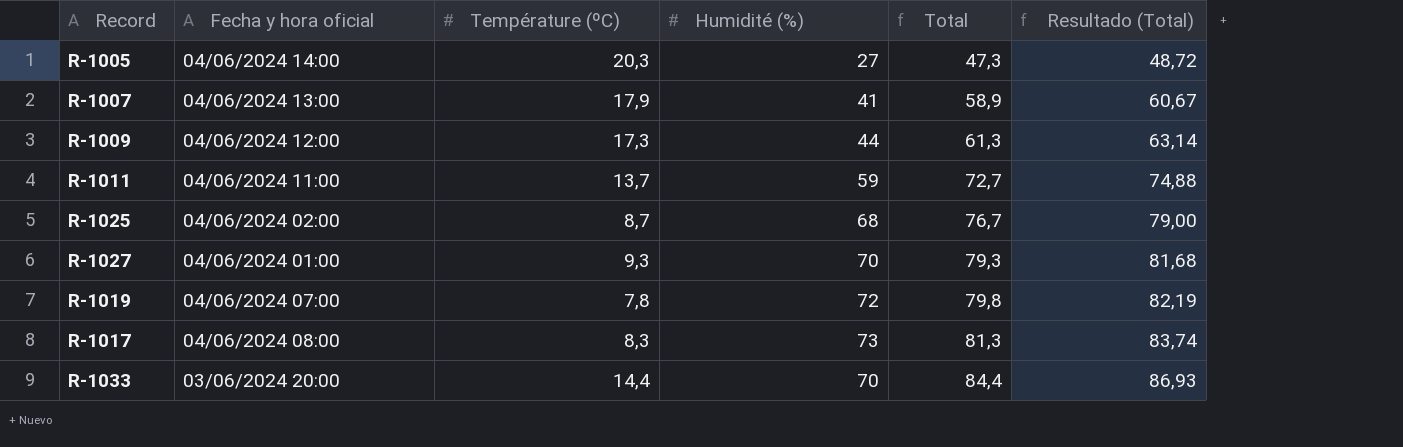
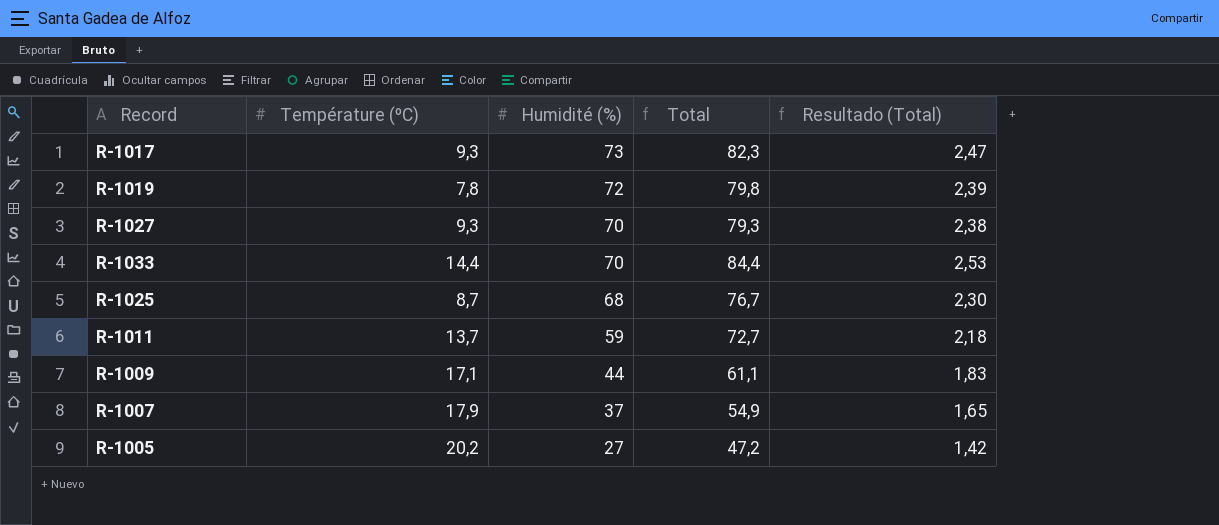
row order: Total ascending -> Humidité (%) descending
column Fecha y hora oficial | position: 2 -> none
column Resultado (Total) | formula: [Total] * 1,03 -> [Total] * 0,03
R-1017 | Température (ºC): 8,3 -> 9,3
R-1017 | Total: 81,3 -> 82,3
R-1009 | Température (ºC): 17,3 -> 17,1
R-1009 | Total: 61,3 -> 61,1
R-1007 | Humidité (%): 41 -> 37
R-1007 | Total: 58,9 -> 54,9
R-1005 | Température (ºC): 20,3 -> 20,2
R-1005 | Total: 47,3 -> 47,2

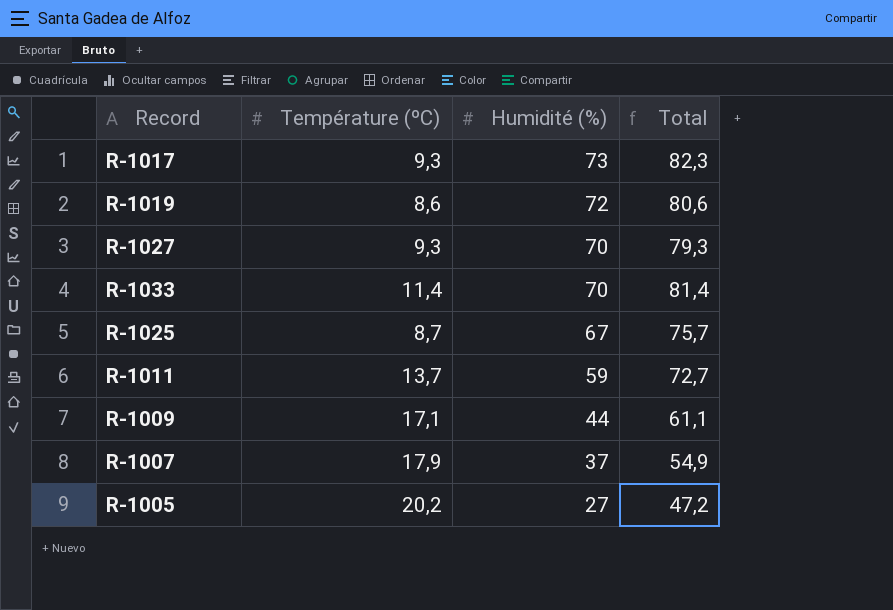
column Resultado (Total) | formula: [Total] * 0,03 -> none
R-1019 | Température (ºC): 7,8 -> 8,6
R-1019 | Total: 79,8 -> 80,6
R-1033 | Température (ºC): 14,4 -> 11,4
R-1033 | Total: 84,4 -> 81,4
R-1025 | Humidité (%): 68 -> 67
R-1025 | Total: 76,7 -> 75,7

